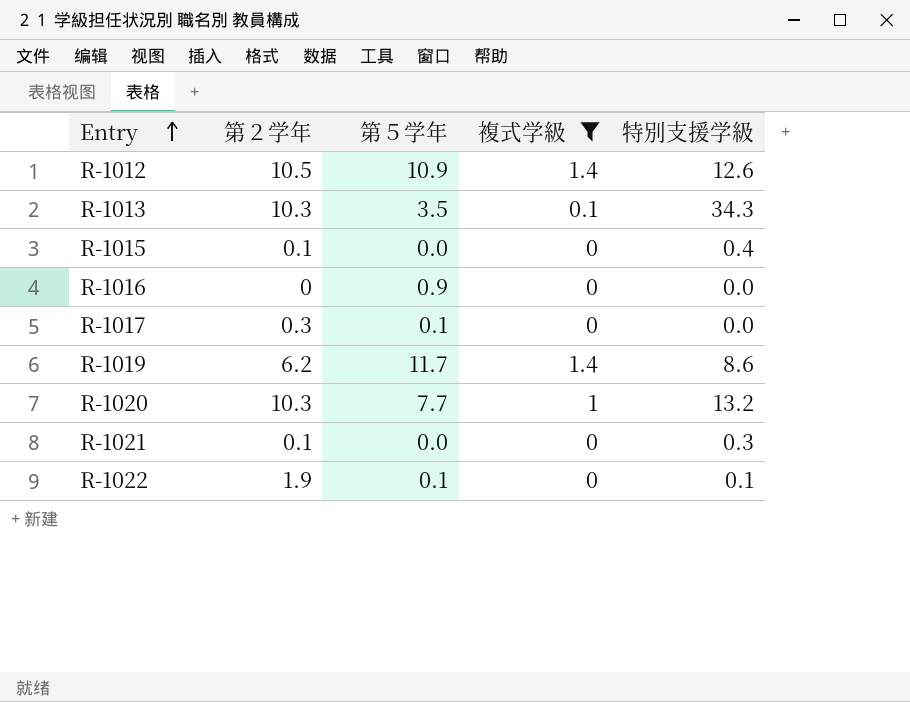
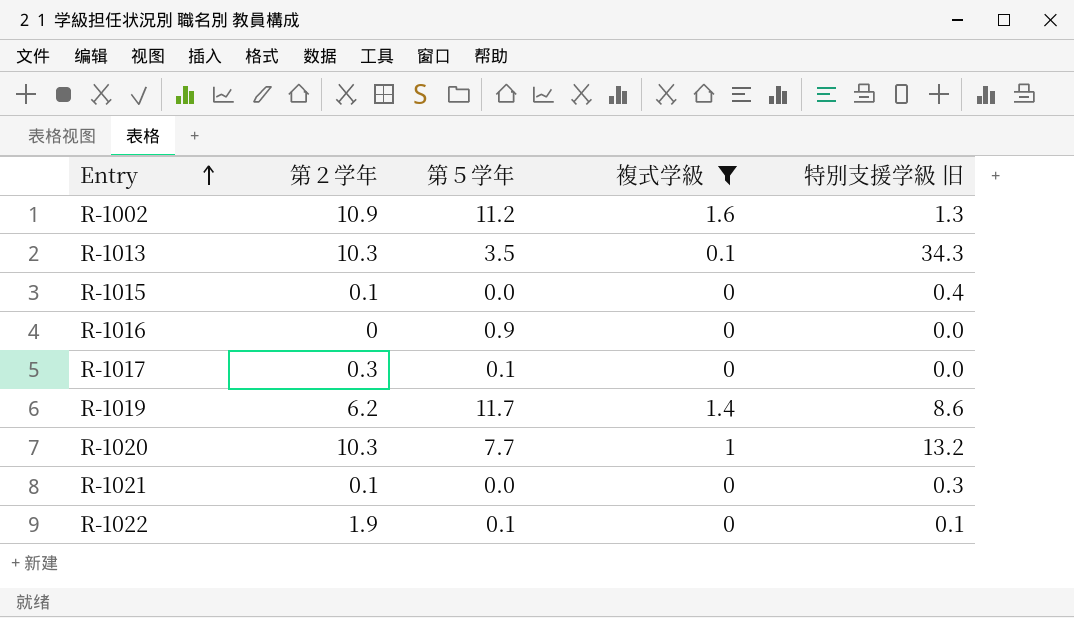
column name: 特別支援学級 -> 特別支援学級 旧
row R-1012: 10.5 | 10.9 | 1.4 | 12.6 -> none
row R-1002: none -> 10.9 | 11.2 | 1.6 | 1.3

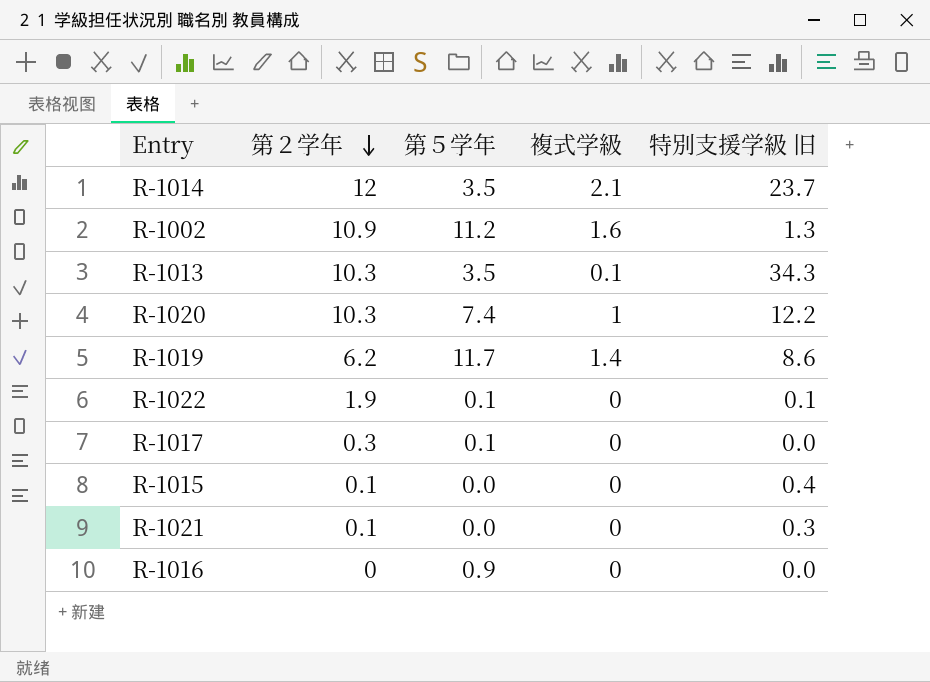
filter: 複式学級 != 2.1 -> none
row order: Entry ascending -> 第２学年 descending
R-1020 | 第５学年: 7.7 -> 7.4
R-1020 | 特別支援学級 旧: 13.2 -> 12.2

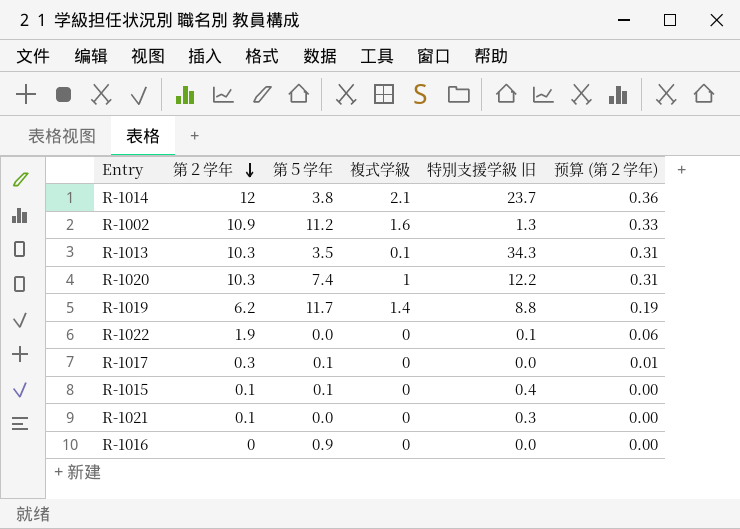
column 预算 (第２学年) | formula: none -> [第２学年] * 0.03
R-1014 | 第５学年: 3.5 -> 3.8
R-1019 | 特別支援学級 旧: 8.6 -> 8.8
R-1022 | 第５学年: 0.1 -> 0.0
R-1015 | 第５学年: 0.0 -> 0.1

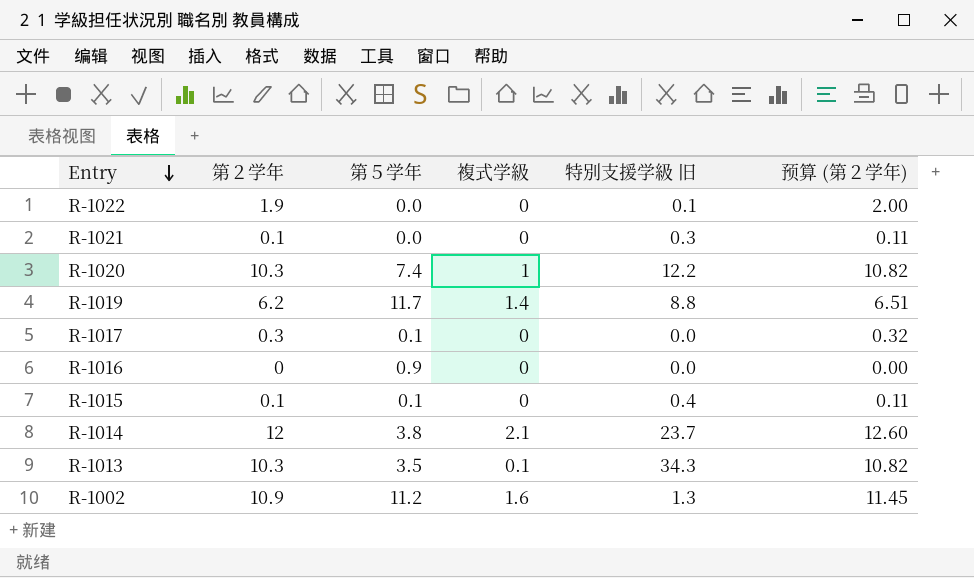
row order: 第２学年 descending -> Entry descending
column 预算 (第２学年) | formula: [第２学年] * 0.03 -> [第２学年] * 1.05

